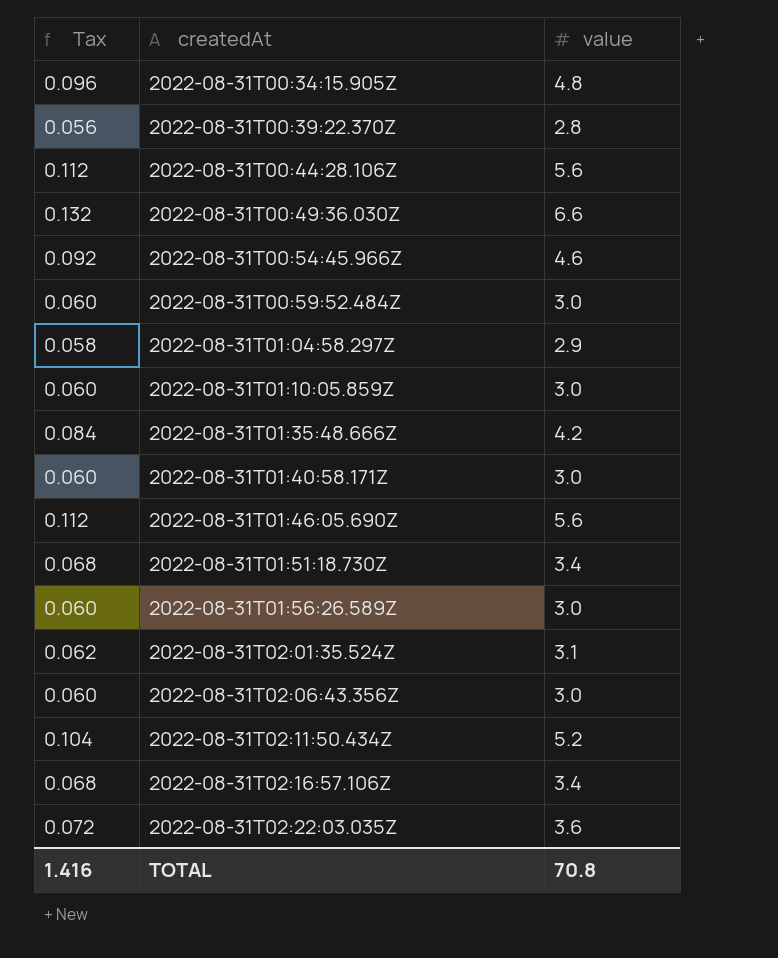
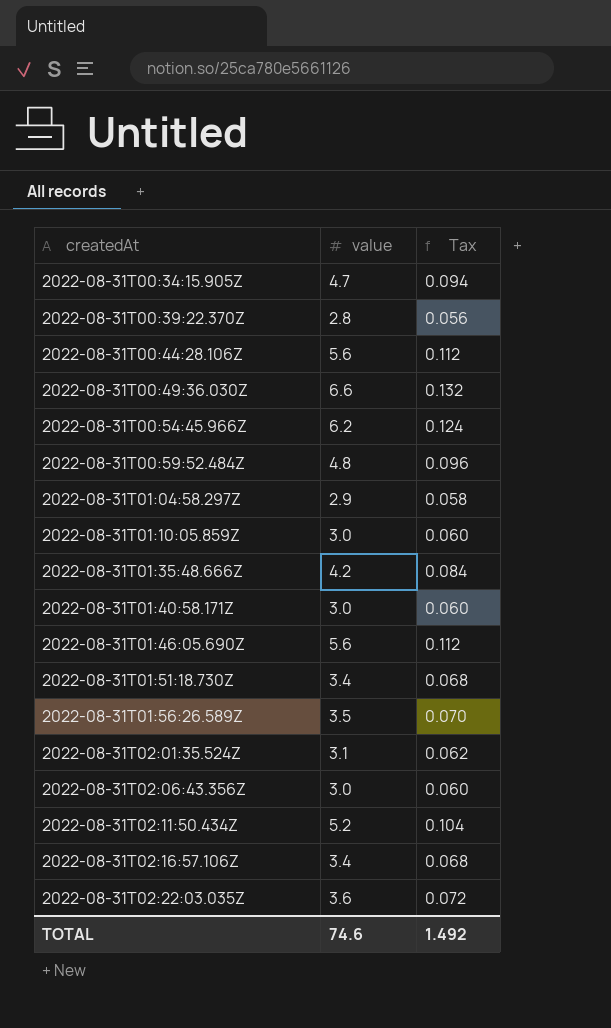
column Tax | position: 1 -> 3
2022-08-31T00:34:15.905Z | value: 4.8 -> 4.7
2022-08-31T00:34:15.905Z | Tax: 0.096 -> 0.094
2022-08-31T00:54:45.966Z | value: 4.6 -> 6.2
2022-08-31T00:54:45.966Z | Tax: 0.092 -> 0.124
2022-08-31T00:59:52.484Z | value: 3.0 -> 4.8
2022-08-31T00:59:52.484Z | Tax: 0.060 -> 0.096
2022-08-31T01:56:26.589Z | value: 3.0 -> 3.5
2022-08-31T01:56:26.589Z | Tax: 0.060 -> 0.070
TOTAL | value: 70.8 -> 74.6
TOTAL | Tax: 1.416 -> 1.492

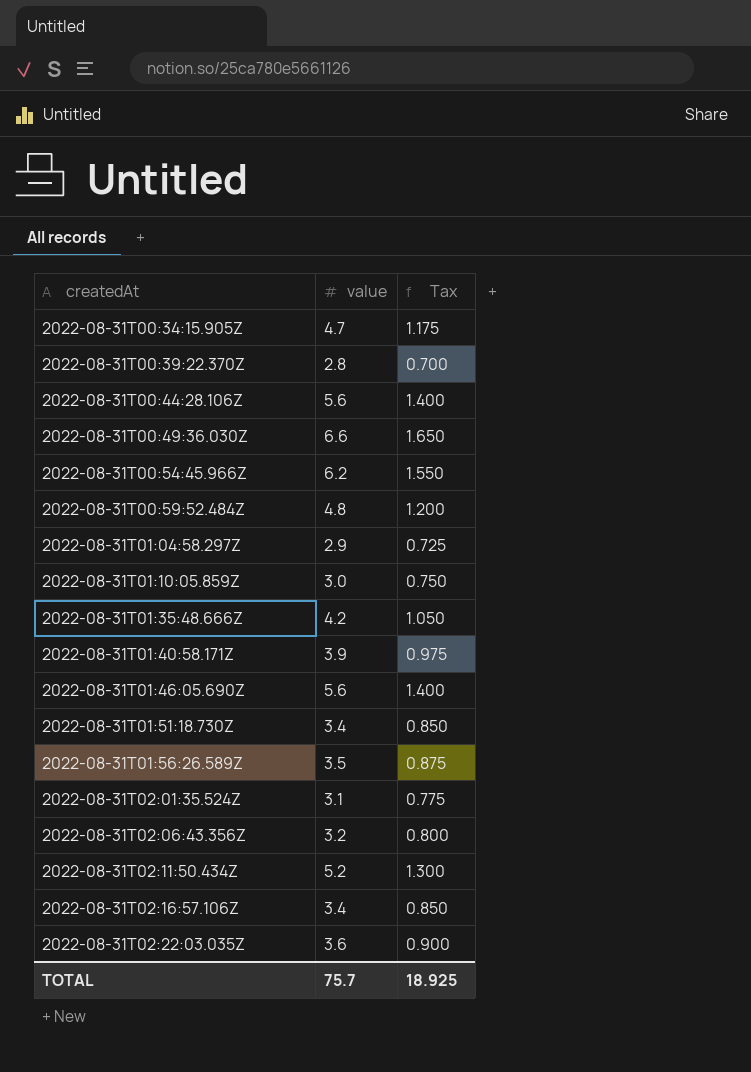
column Tax | formula: [value] * 0.02 -> [value] * 0.25
2022-08-31T01:40:58.171Z | value: 3.0 -> 3.9
2022-08-31T02:06:43.356Z | value: 3.0 -> 3.2
TOTAL | value: 74.6 -> 75.7
TOTAL | Tax: 1.492 -> 18.925

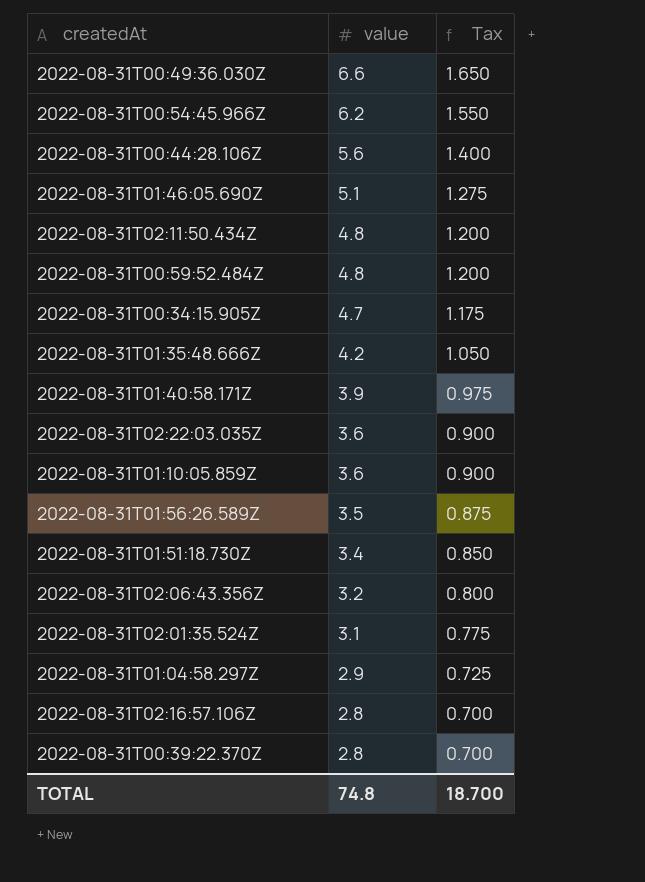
row order: createdAt ascending -> value descending
2022-08-31T01:46:05.690Z | value: 5.6 -> 5.1
2022-08-31T01:46:05.690Z | Tax: 1.400 -> 1.275
2022-08-31T02:11:50.434Z | value: 5.2 -> 4.8
2022-08-31T02:11:50.434Z | Tax: 1.300 -> 1.200
2022-08-31T01:10:05.859Z | value: 3.0 -> 3.6
2022-08-31T01:10:05.859Z | Tax: 0.750 -> 0.900
2022-08-31T02:16:57.106Z | value: 3.4 -> 2.8
2022-08-31T02:16:57.106Z | Tax: 0.850 -> 0.700
TOTAL | value: 75.7 -> 74.8
TOTAL | Tax: 18.925 -> 18.700

